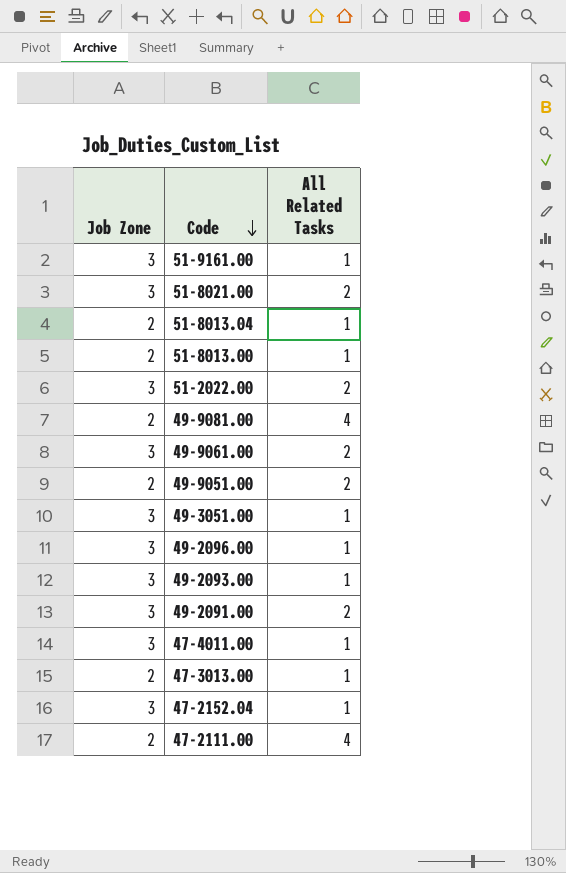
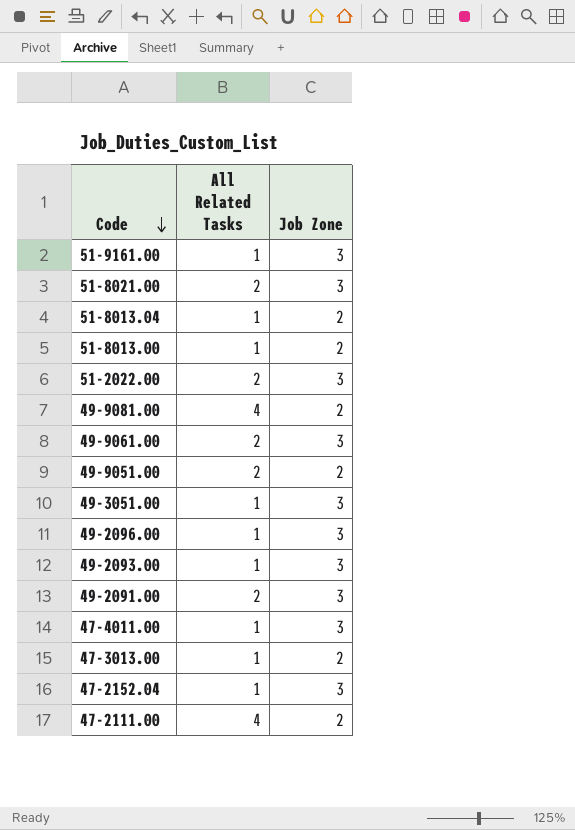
column Job Zone | position: 1 -> 3

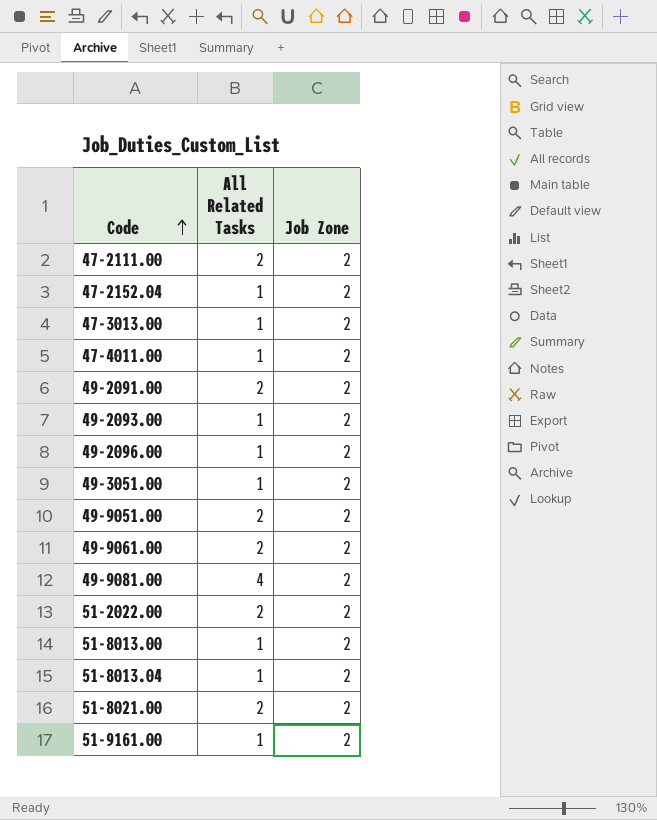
row order: Code descending -> Code ascending
47-2111.00 | All Related Tasks: 4 -> 2
47-2152.04 | Job Zone: 3 -> 2
47-4011.00 | Job Zone: 3 -> 2
49-2091.00 | Job Zone: 3 -> 2
49-2093.00 | Job Zone: 3 -> 2
49-2096.00 | Job Zone: 3 -> 2
49-3051.00 | Job Zone: 3 -> 2
49-9061.00 | Job Zone: 3 -> 2
51-2022.00 | Job Zone: 3 -> 2
51-8021.00 | Job Zone: 3 -> 2
51-9161.00 | Job Zone: 3 -> 2

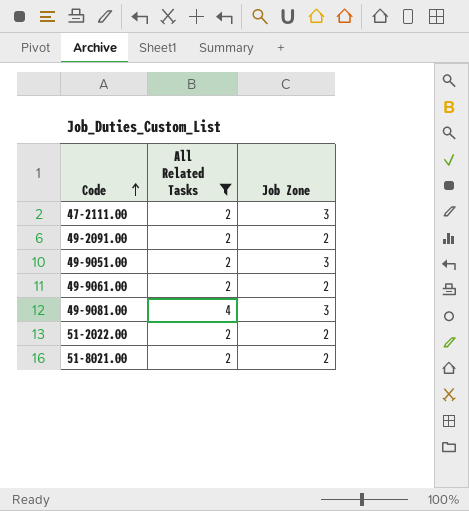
filter: none -> All Related Tasks != 1
47-2111.00 | Job Zone: 2 -> 3
49-9051.00 | Job Zone: 2 -> 3
49-9081.00 | Job Zone: 2 -> 3

